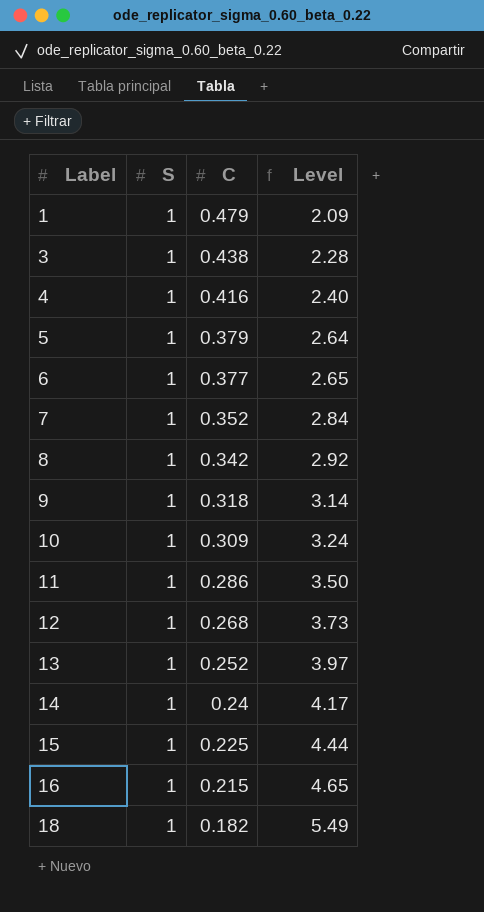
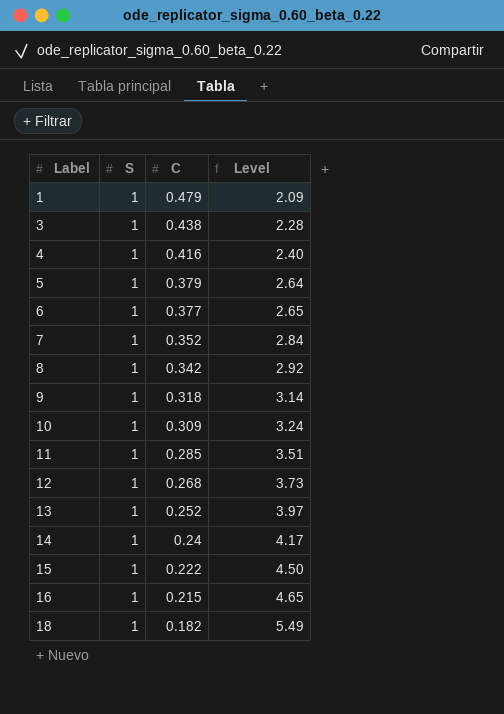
11 | C: 0.286 -> 0.285
11 | Level: 3.50 -> 3.51
15 | C: 0.225 -> 0.222
15 | Level: 4.44 -> 4.50

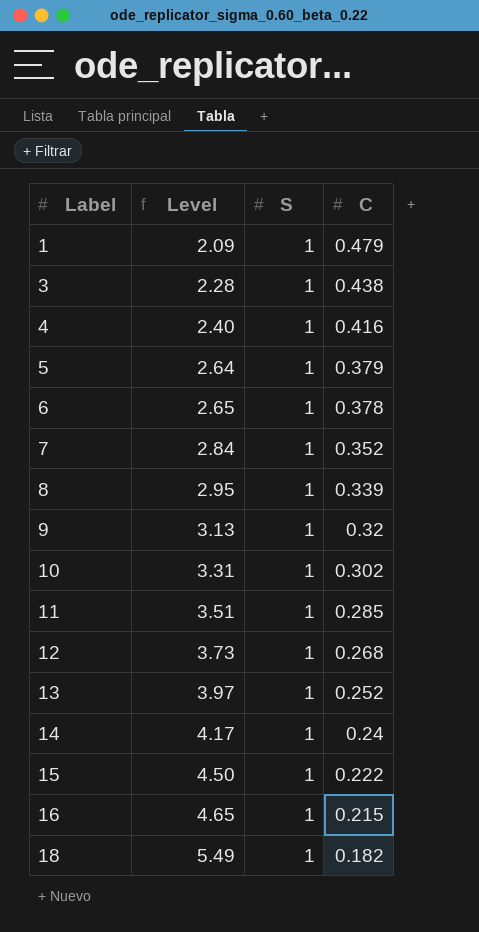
column Level | position: 4 -> 2
6 | C: 0.377 -> 0.378
8 | Level: 2.92 -> 2.95
8 | C: 0.342 -> 0.339
9 | Level: 3.14 -> 3.13
9 | C: 0.318 -> 0.32
10 | Level: 3.24 -> 3.31
10 | C: 0.309 -> 0.302

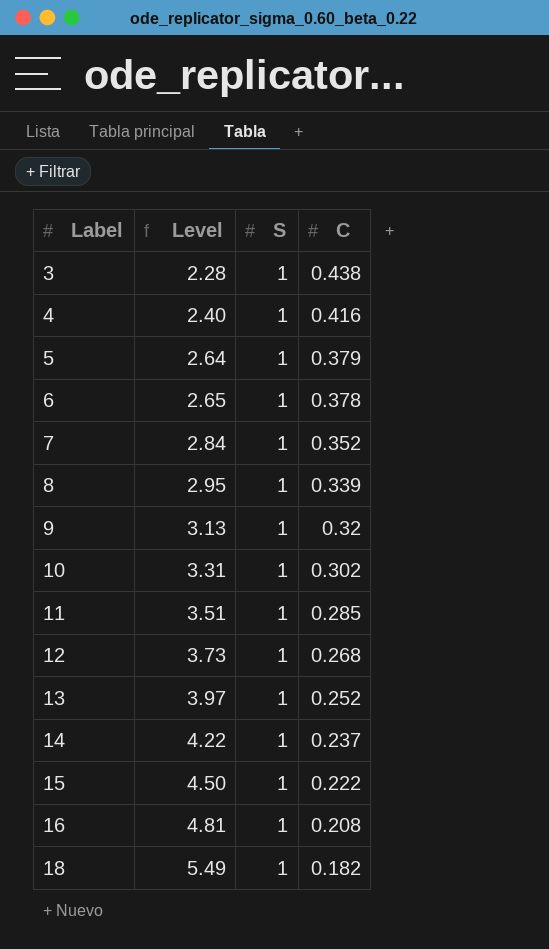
row 1: 2.09 | 1 | 0.479 -> none
14 | Level: 4.17 -> 4.22
14 | C: 0.24 -> 0.237
16 | Level: 4.65 -> 4.81
16 | C: 0.215 -> 0.208

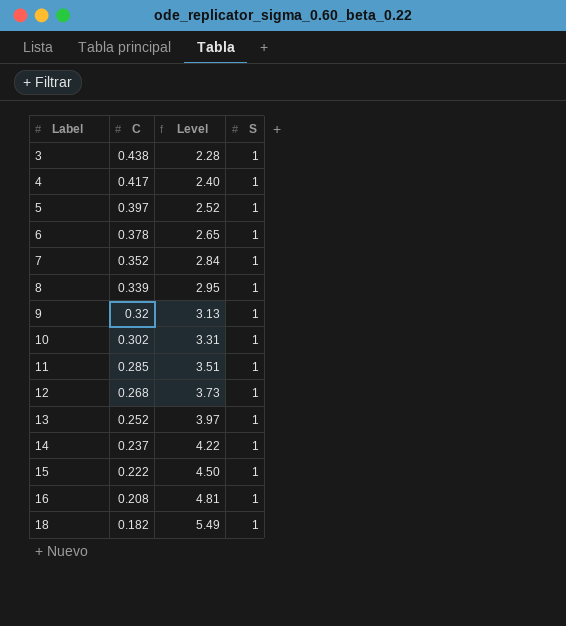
column C | position: 4 -> 2
4 | C: 0.416 -> 0.417
5 | C: 0.379 -> 0.397
5 | Level: 2.64 -> 2.52

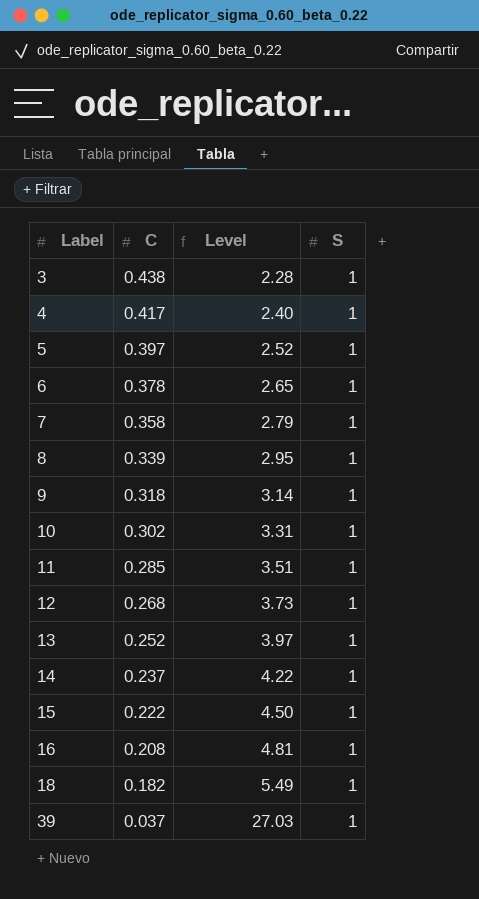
7 | C: 0.352 -> 0.358
7 | Level: 2.84 -> 2.79
9 | C: 0.32 -> 0.318
9 | Level: 3.13 -> 3.14
row 39: none -> 0.037 | 27.03 | 1

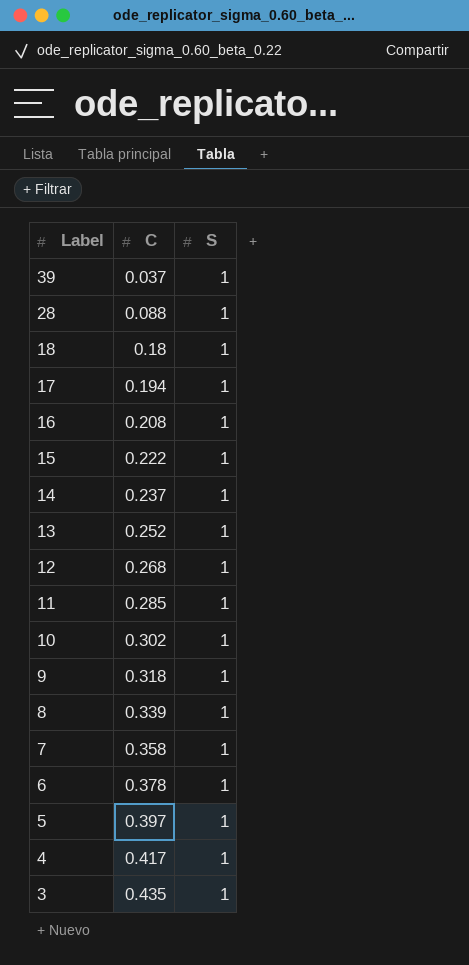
row order: Label ascending -> Label descending
column Level | formula: [S] / [C] -> none
row 28: none -> 0.088 | 1
18 | C: 0.182 -> 0.18
row 17: none -> 0.194 | 1
3 | C: 0.438 -> 0.435

